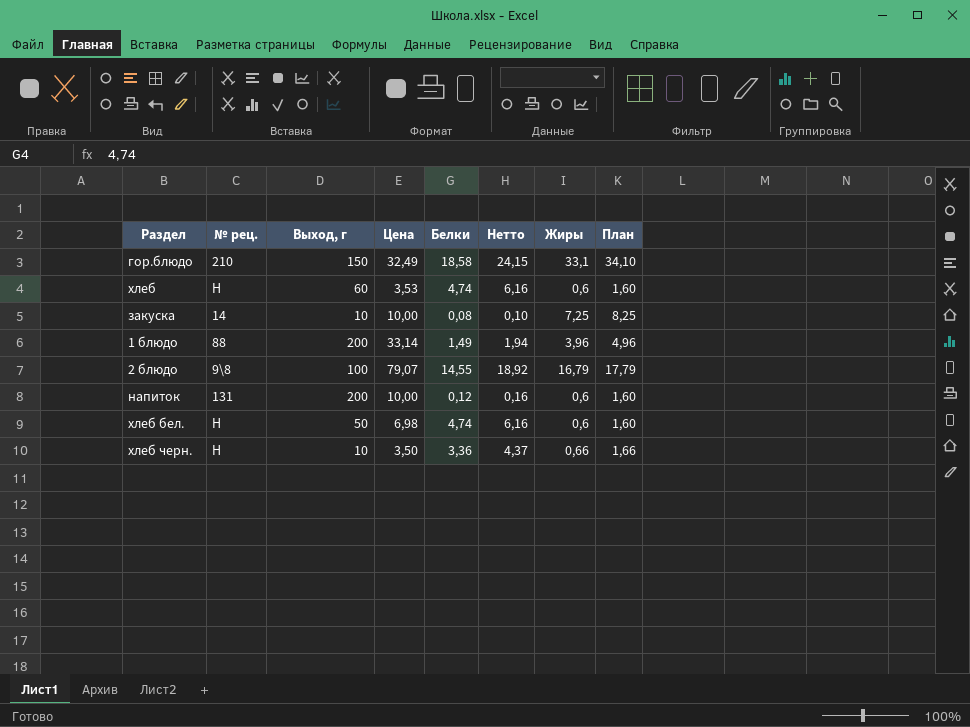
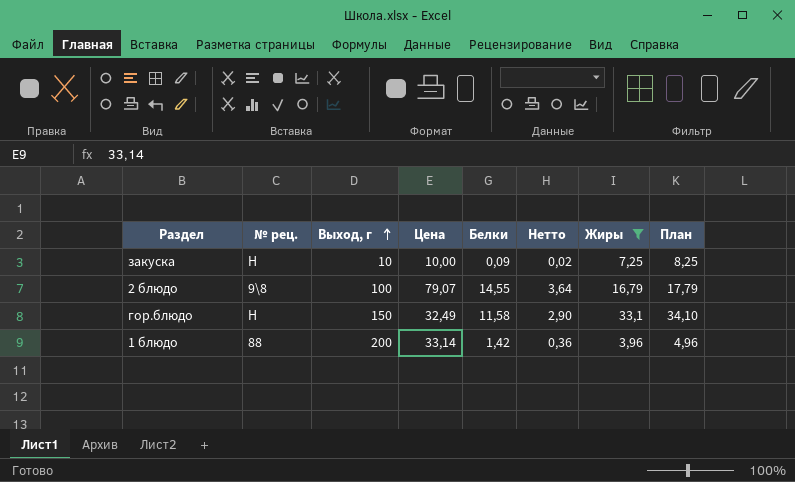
filter: none -> Жиры >= 3,96
row order: none -> Выход, г ascending
column Нетто | formula: [Белки] * 1,3 -> [Белки] * 0,25
закуска | № рец.: 14 -> Н
закуска | Белки: 0,08 -> 0,09
гор.блюдо | № рец.: 210 -> Н
гор.блюдо | Белки: 18,58 -> 11,58
1 блюдо | Белки: 1,49 -> 1,42

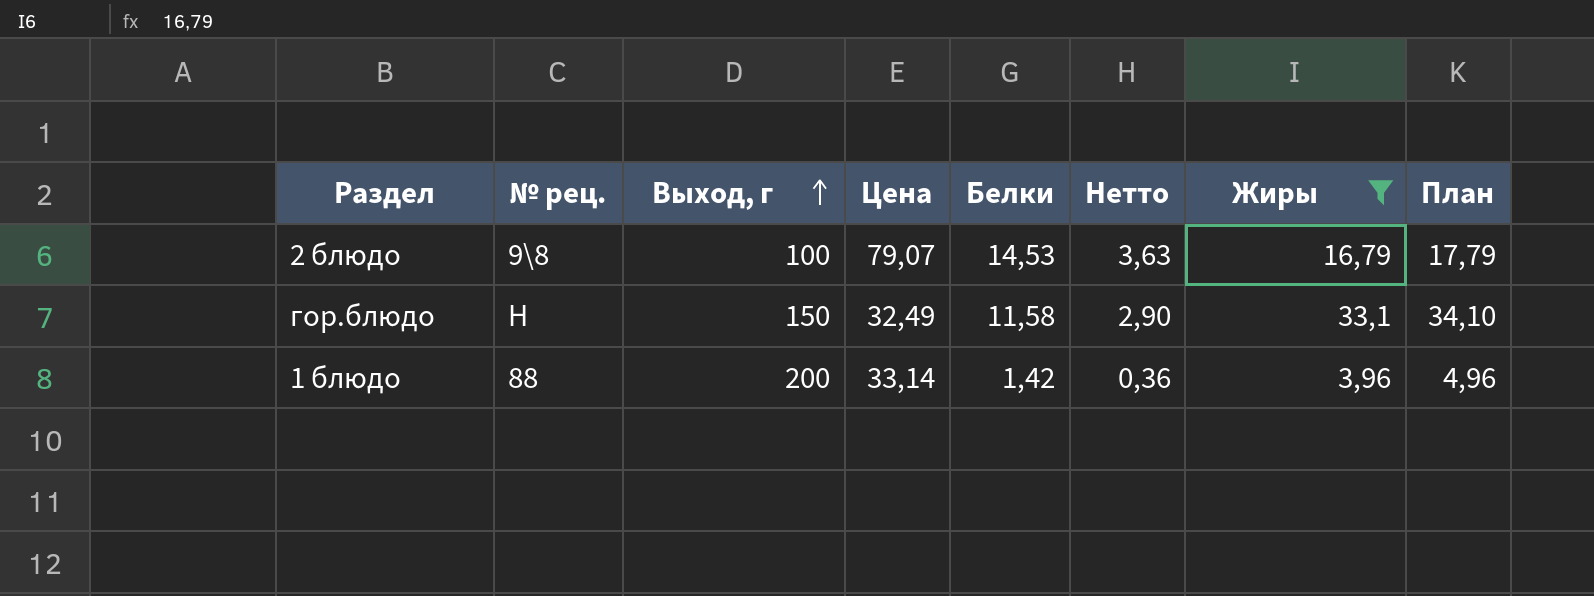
row закуска: Н | 10 | 10,00 | 0,09 | 0,02 | 7,25 | 8,25 -> none
2 блюдо | Белки: 14,55 -> 14,53
2 блюдо | Нетто: 3,64 -> 3,63

